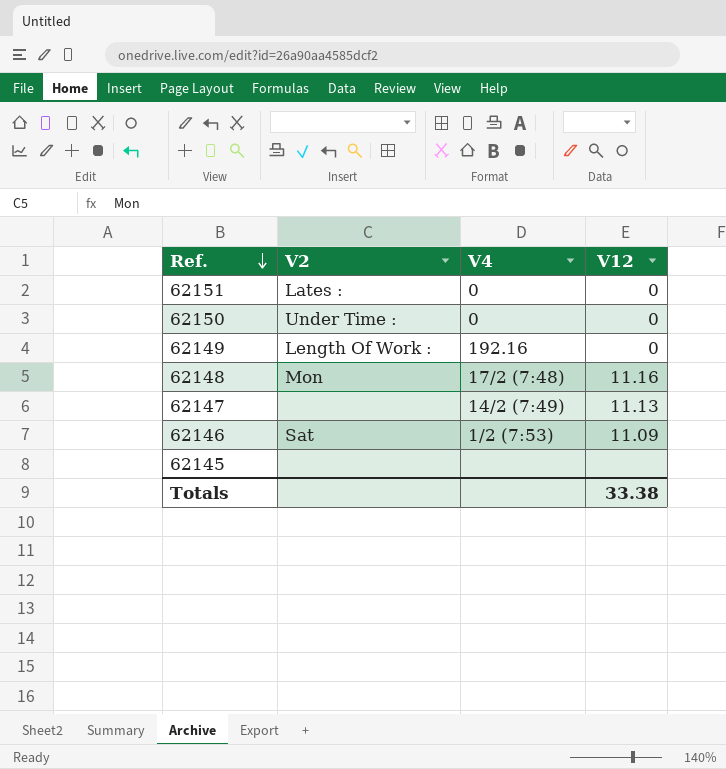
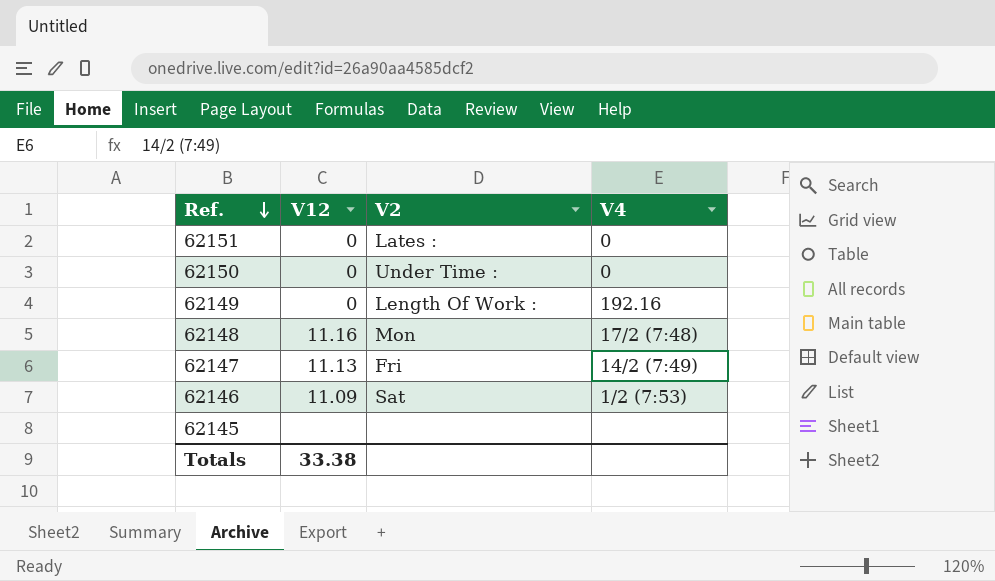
column V12 | position: 4 -> 2
62147 | V2: none -> Fri

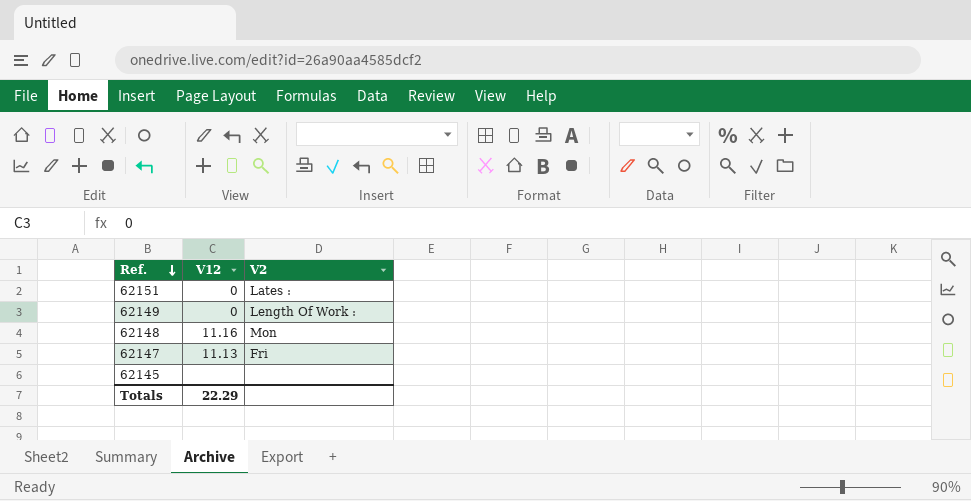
column V4 | position: 4 -> none
row 62150: 0 | Under Time : | 0 -> none
row 62146: 11.09 | Sat | 1/2 (7:53) -> none
Totals | V12: 33.38 -> 22.29

